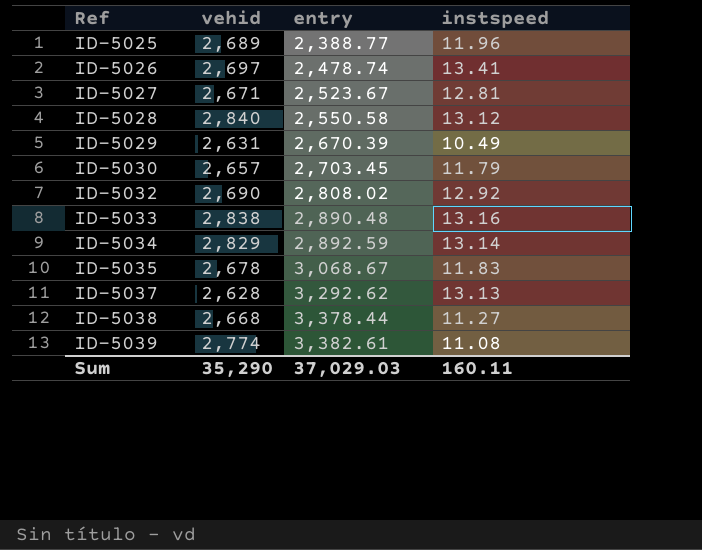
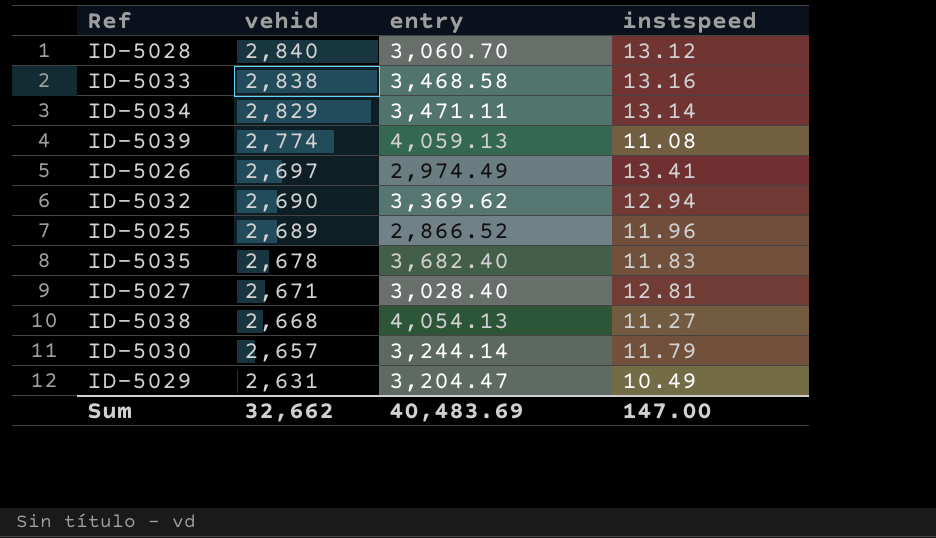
row order: Ref ascending -> vehid descending
row ID-5037: 2,628 | 3,292.62 | 13.13 -> none
ID-5028 | entry: 2,550.58 -> 3,060.70
ID-5033 | entry: 2,890.48 -> 3,468.58
ID-5034 | entry: 2,892.59 -> 3,471.11
ID-5039 | entry: 3,382.61 -> 4,059.13
ID-5026 | entry: 2,478.74 -> 2,974.49
ID-5032 | entry: 2,808.02 -> 3,369.62
ID-5032 | instspeed: 12.92 -> 12.94
ID-5025 | entry: 2,388.77 -> 2,866.52
ID-5035 | entry: 3,068.67 -> 3,682.40
ID-5027 | entry: 2,523.67 -> 3,028.40
ID-5038 | entry: 3,378.44 -> 4,054.13
ID-5030 | entry: 2,703.45 -> 3,244.14
ID-5029 | entry: 2,670.39 -> 3,204.47
Sum | vehid: 35,290 -> 32,662
Sum | entry: 37,029.03 -> 40,483.69
Sum | instspeed: 160.11 -> 147.00

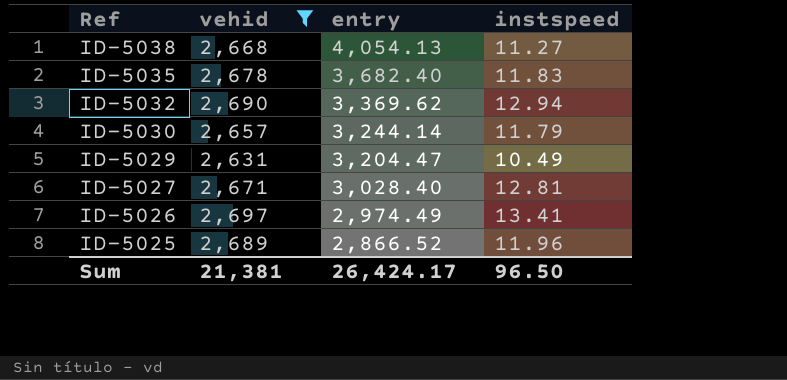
filter: none -> vehid <= 2,697
row order: vehid descending -> Ref descending
Sum | vehid: 32,662 -> 21,381
Sum | entry: 40,483.69 -> 26,424.17
Sum | instspeed: 147.00 -> 96.50

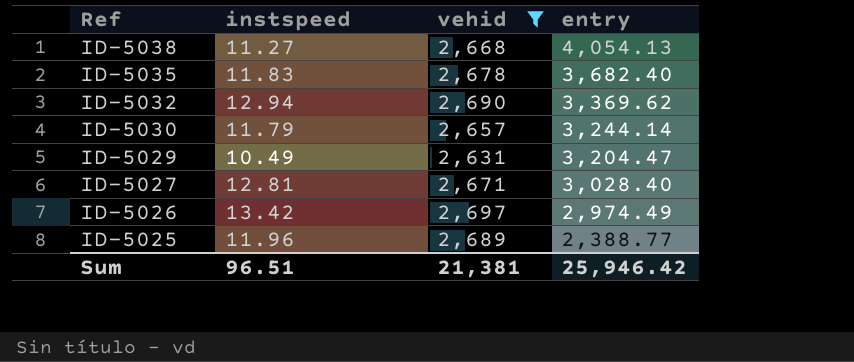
column instspeed | position: 4 -> 2
ID-5026 | instspeed: 13.41 -> 13.42
ID-5025 | entry: 2,866.52 -> 2,388.77
Sum | instspeed: 96.50 -> 96.51
Sum | entry: 26,424.17 -> 25,946.42

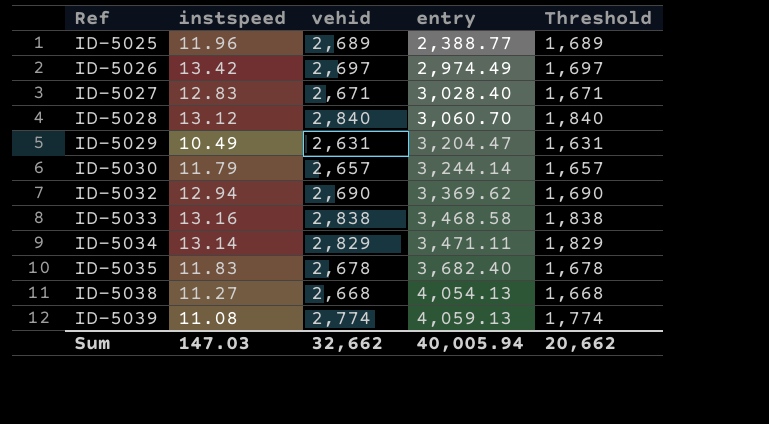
filter: vehid <= 2,697 -> none
row order: Ref descending -> Ref ascending
column Threshold | formula: none -> [vehid] - 1000
ID-5027 | instspeed: 12.81 -> 12.83
Sum | instspeed: 96.51 -> 147.03
Sum | vehid: 21,381 -> 32,662
Sum | entry: 25,946.42 -> 40,005.94

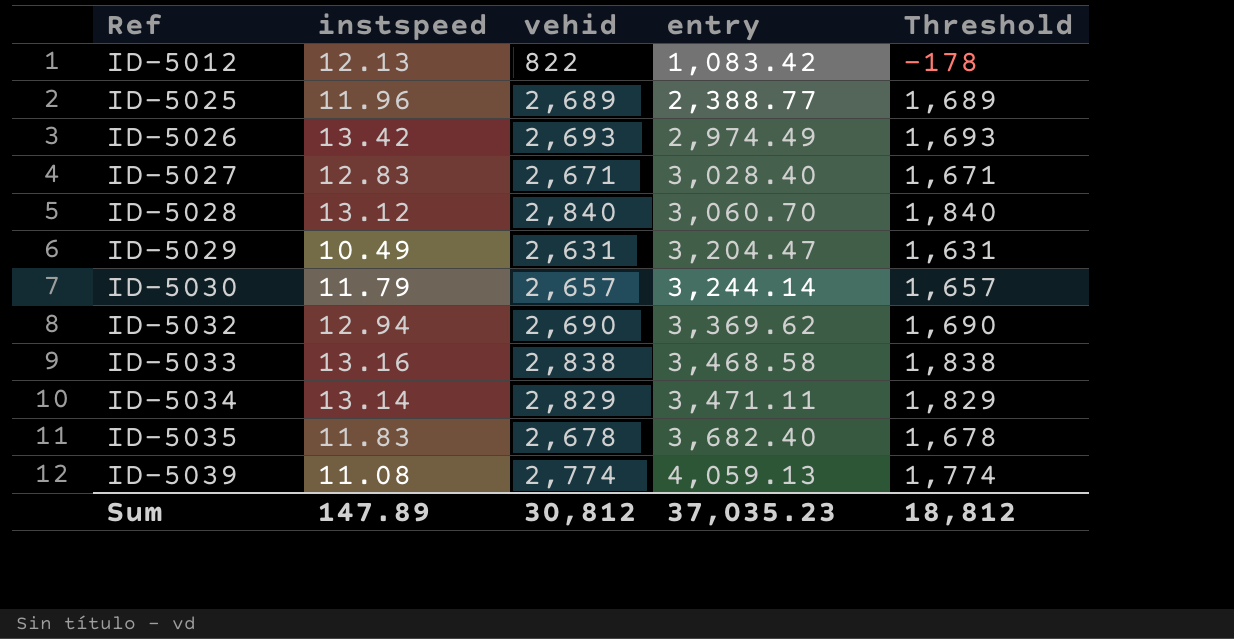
row ID-5038: 11.27 | 2,668 | 4,054.13 | 1,668 -> none
row ID-5012: none -> 12.13 | 822 | 1,083.42 | -178
ID-5026 | vehid: 2,697 -> 2,693
ID-5026 | Threshold: 1,697 -> 1,693
Sum | instspeed: 147.03 -> 147.89
Sum | vehid: 32,662 -> 30,812
Sum | entry: 40,005.94 -> 37,035.23
Sum | Threshold: 20,662 -> 18,812

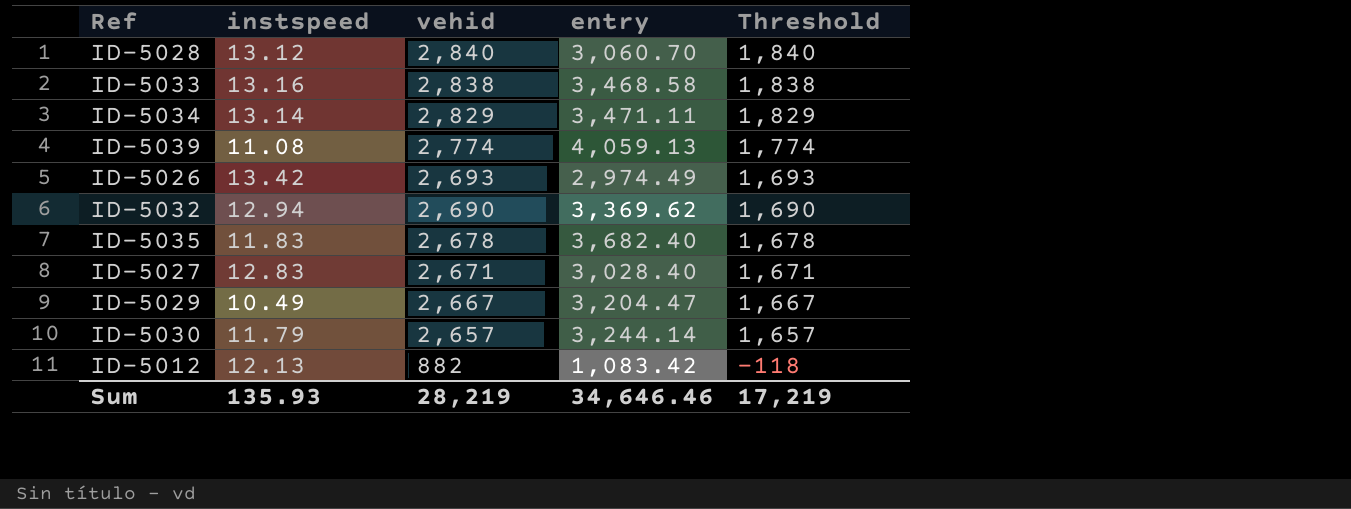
row order: Ref ascending -> vehid descending
row ID-5025: 11.96 | 2,689 | 2,388.77 | 1,689 -> none
ID-5029 | vehid: 2,631 -> 2,667
ID-5029 | Threshold: 1,631 -> 1,667
ID-5012 | vehid: 822 -> 882
ID-5012 | Threshold: -178 -> -118
Sum | instspeed: 147.89 -> 135.93
Sum | vehid: 30,812 -> 28,219
Sum | entry: 37,035.23 -> 34,646.46
Sum | Threshold: 18,812 -> 17,219

